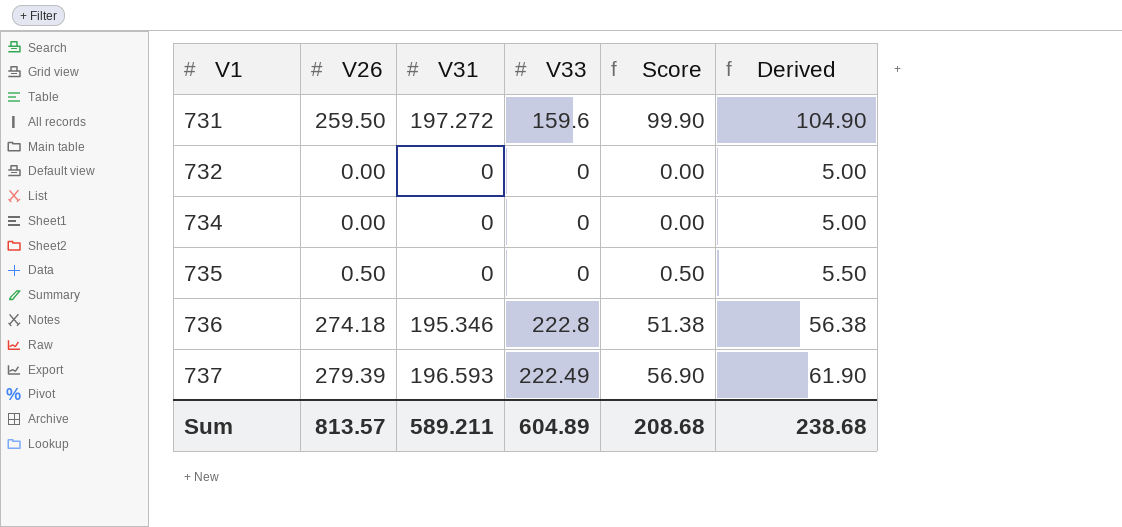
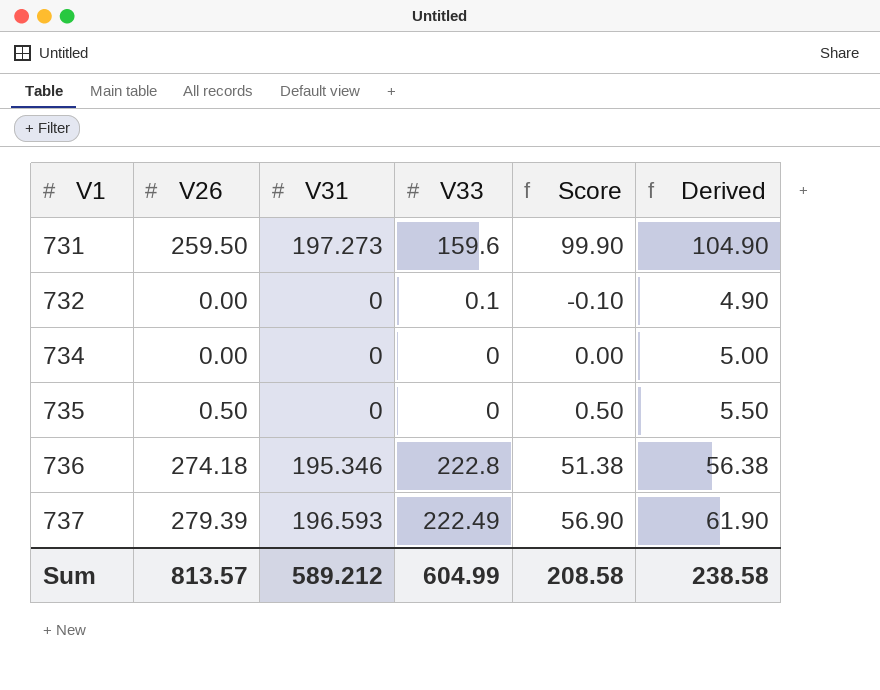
731 | V31: 197.272 -> 197.273
732 | V33: 0 -> 0.1
732 | Score: 0.00 -> -0.10
732 | Derived: 5.00 -> 4.90
Sum | V31: 589.211 -> 589.212
Sum | V33: 604.89 -> 604.99
Sum | Score: 208.68 -> 208.58
Sum | Derived: 238.68 -> 238.58

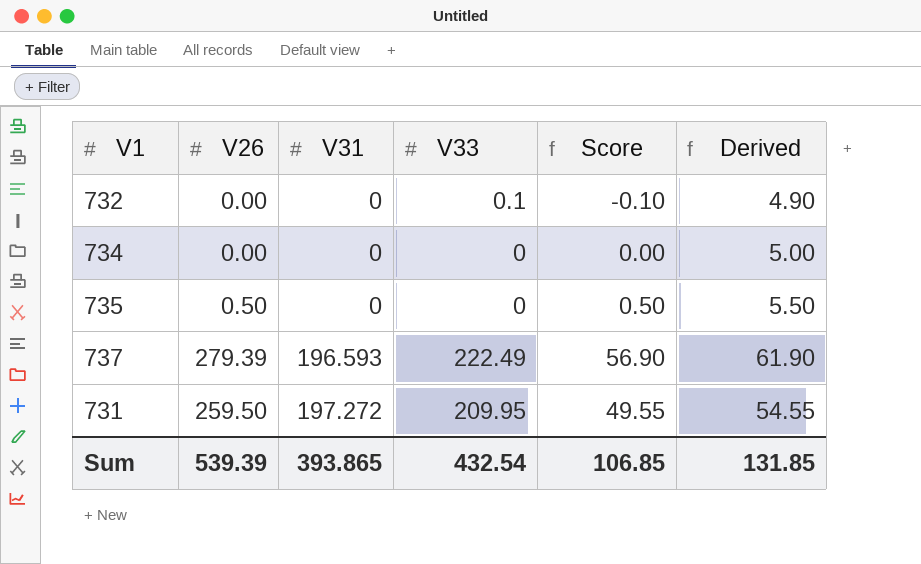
row order: V1 ascending -> V31 ascending
row 736: 274.18 | 195.346 | 222.8 | 51.38 | 56.38 -> none
731 | V31: 197.273 -> 197.272
731 | V33: 159.6 -> 209.95
731 | Score: 99.90 -> 49.55
731 | Derived: 104.90 -> 54.55
Sum | V26: 813.57 -> 539.39
Sum | V31: 589.212 -> 393.865
Sum | V33: 604.99 -> 432.54
Sum | Score: 208.58 -> 106.85
Sum | Derived: 238.58 -> 131.85

